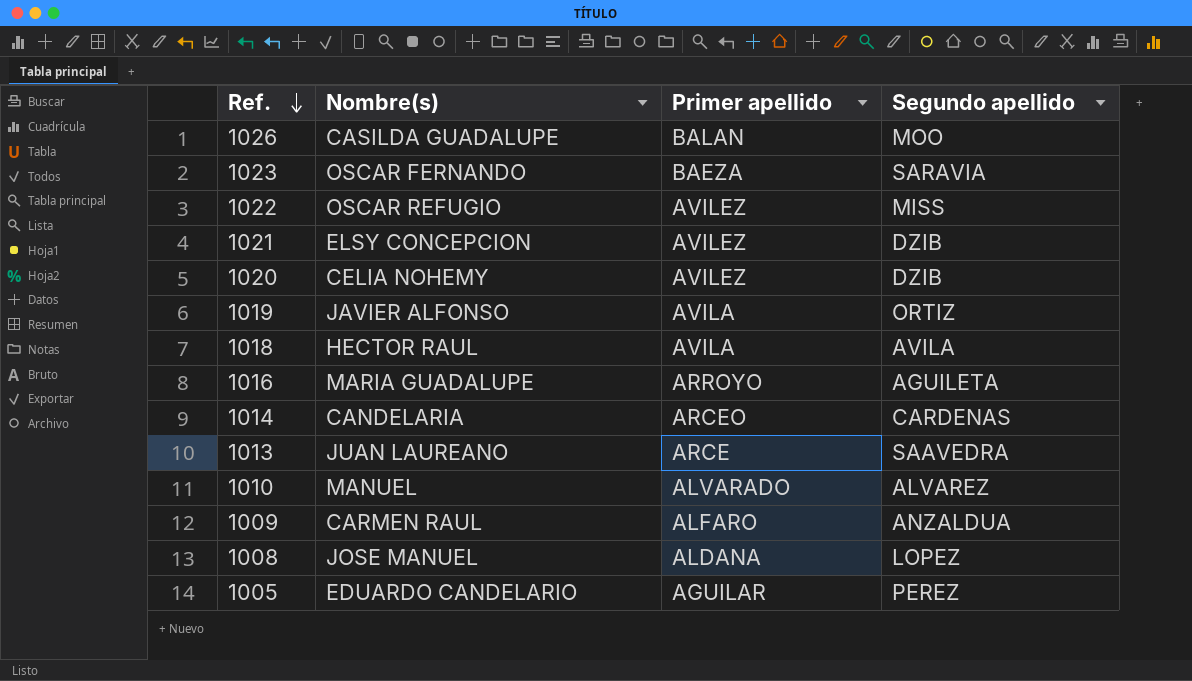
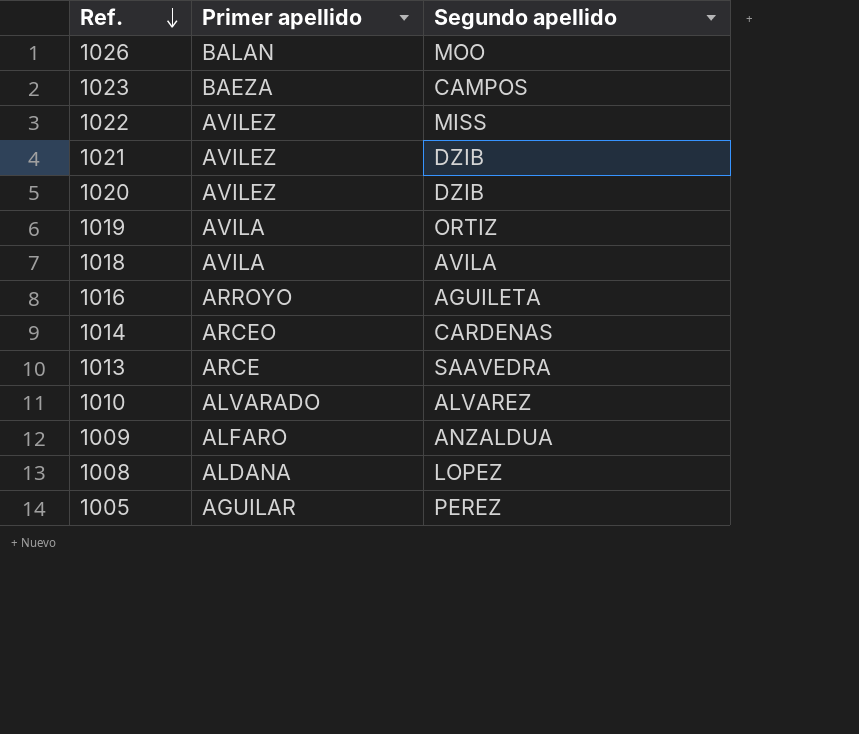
column Nombre(s) | position: 2 -> none
1023 | Segundo apellido: SARAVIA -> CAMPOS

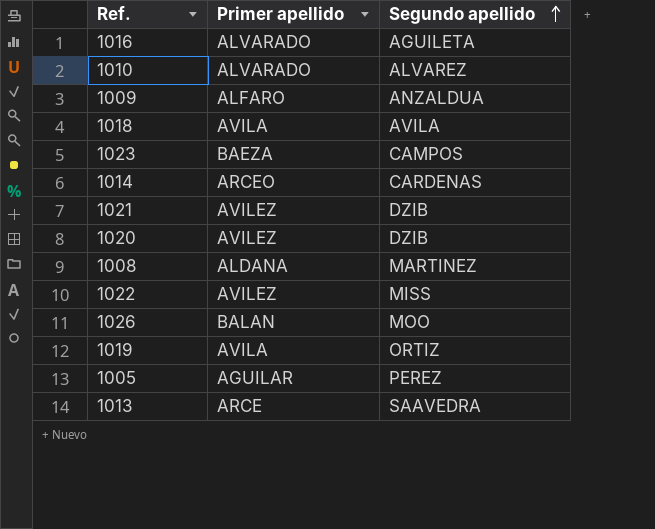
row order: Ref. descending -> Segundo apellido ascending
1016 | Primer apellido: ARROYO -> ALVARADO
1008 | Segundo apellido: LOPEZ -> MARTINEZ

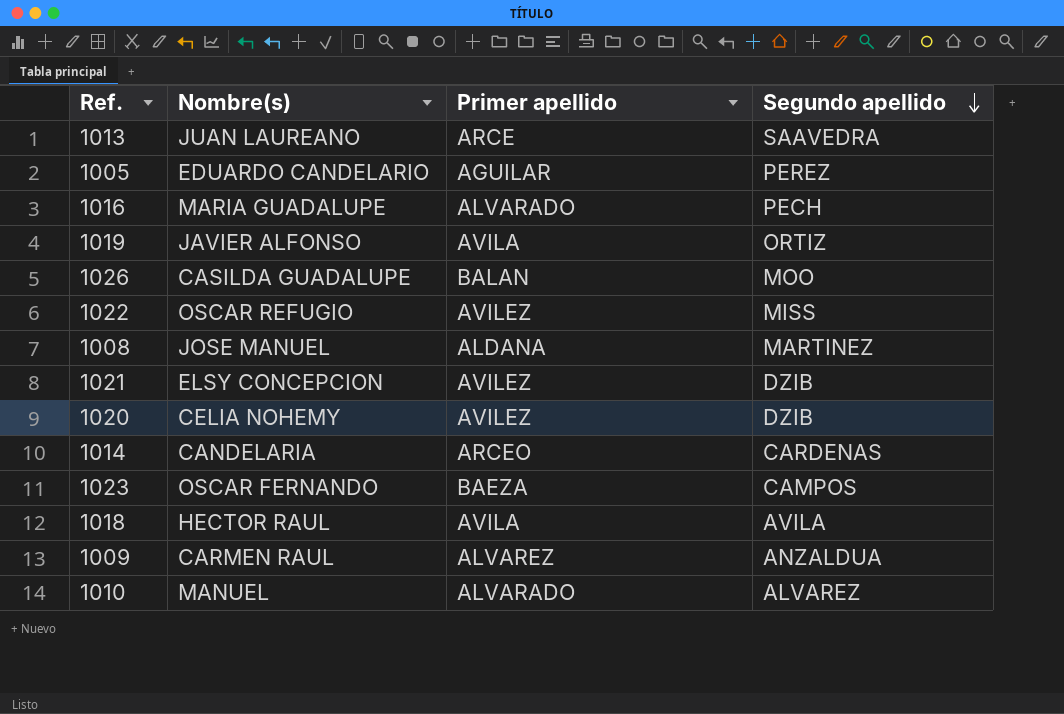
row order: Segundo apellido ascending -> Segundo apellido descending
column Nombre(s) | position: none -> 2
1016 | Segundo apellido: AGUILETA -> PECH
1009 | Primer apellido: ALFARO -> ALVAREZ

